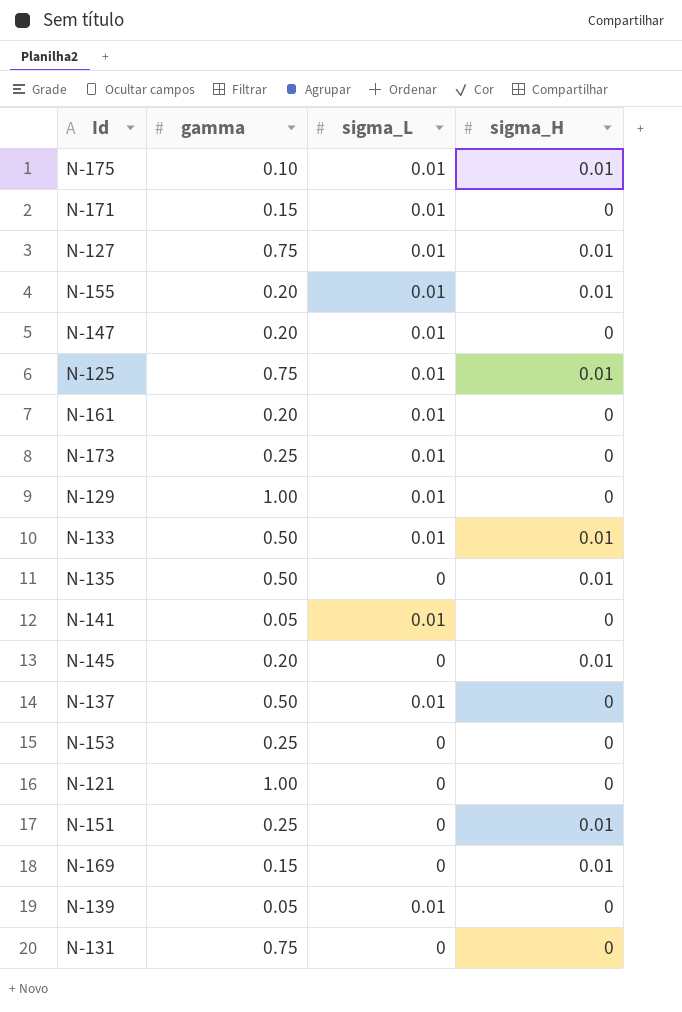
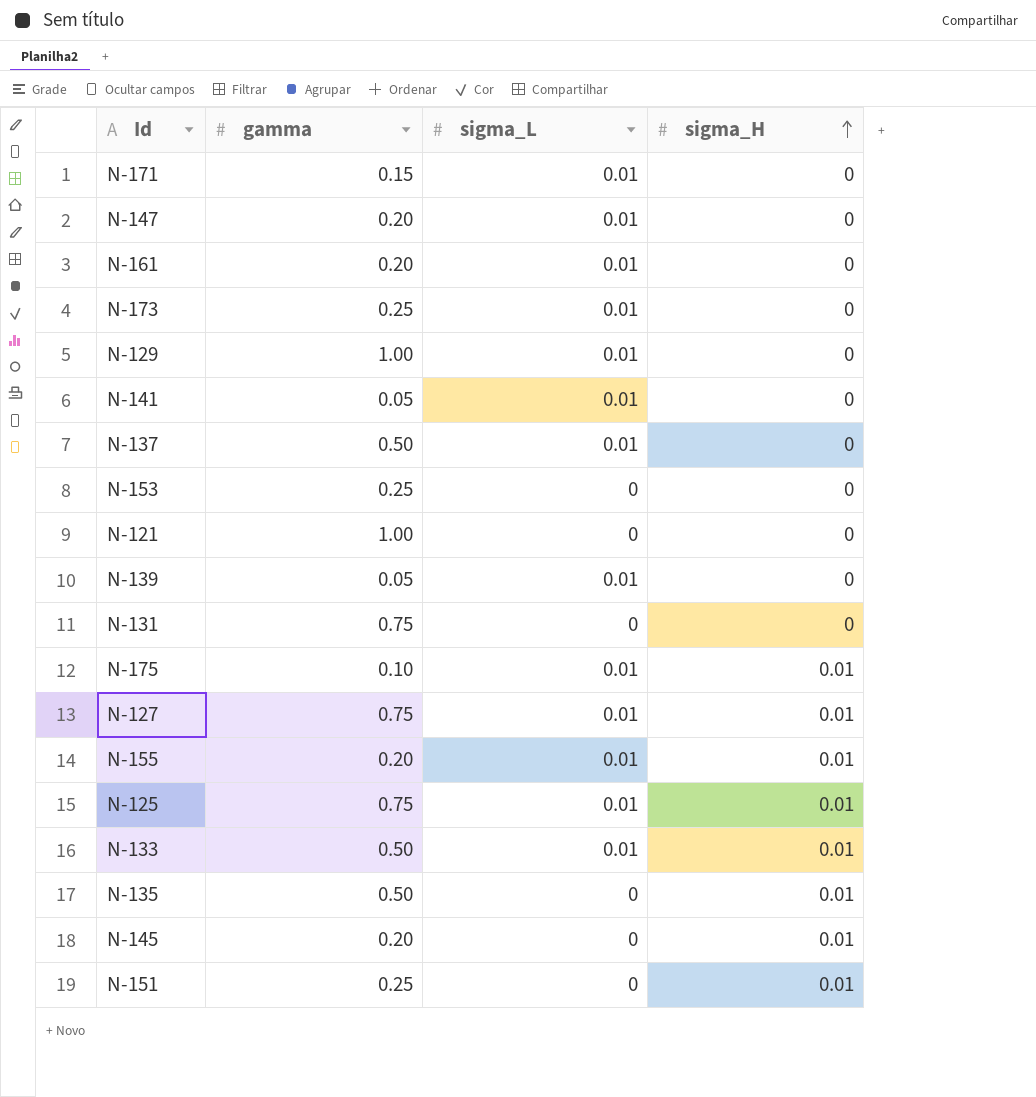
row order: none -> sigma_H ascending
row N-169: 0.15 | 0 | 0.01 -> none

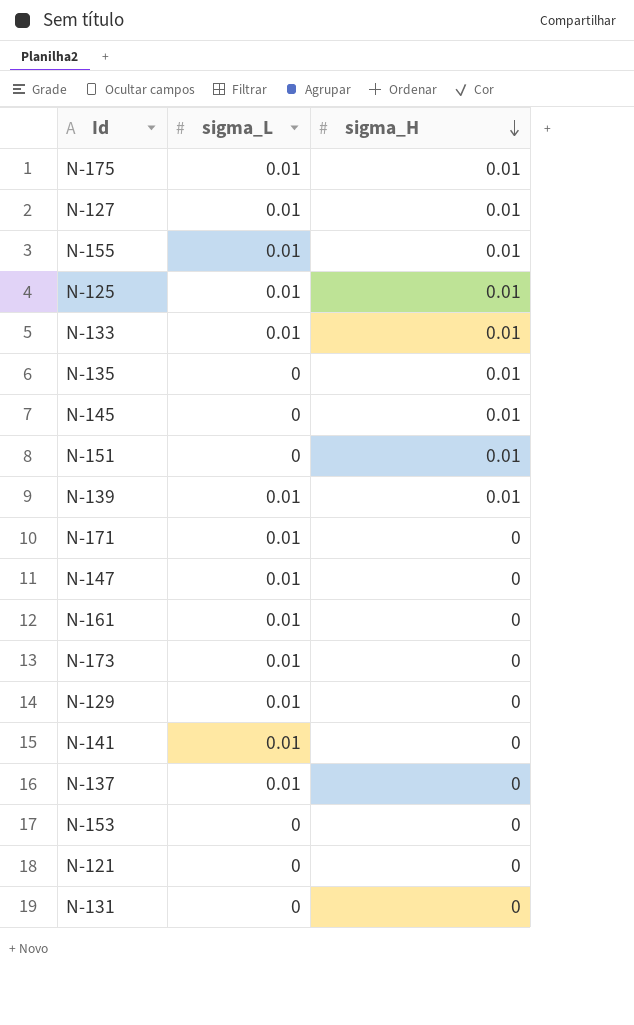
row order: sigma_H ascending -> sigma_H descending
column gamma | position: 2 -> none
N-139 | sigma_H: 0 -> 0.01

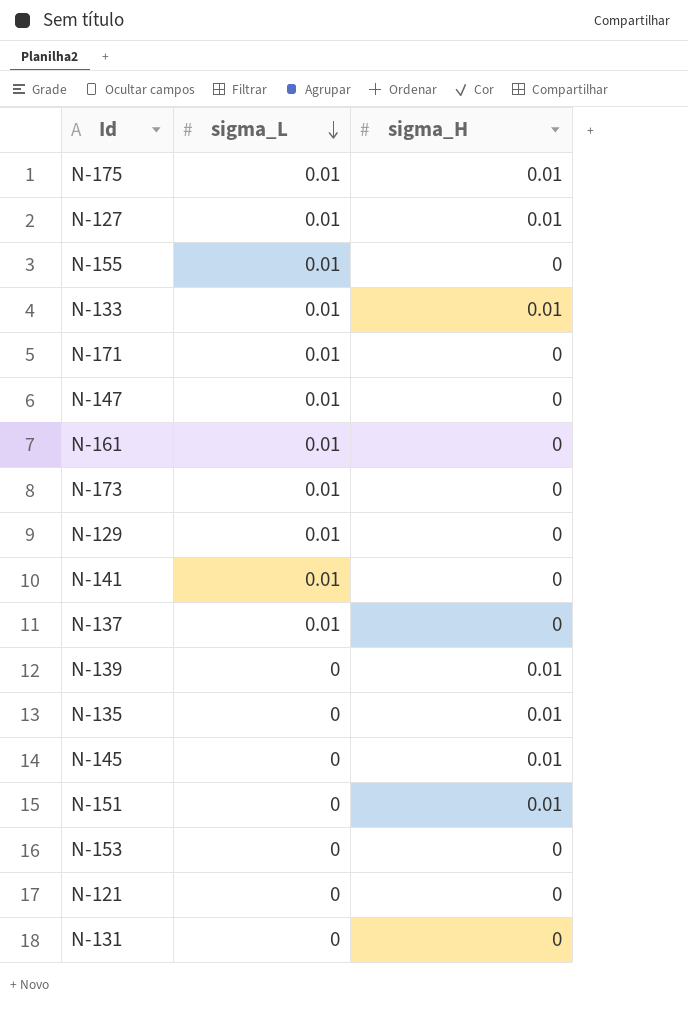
row order: sigma_H descending -> sigma_L descending
row N-125: 0.01 | 0.01 -> none
N-155 | sigma_H: 0.01 -> 0
N-139 | sigma_L: 0.01 -> 0

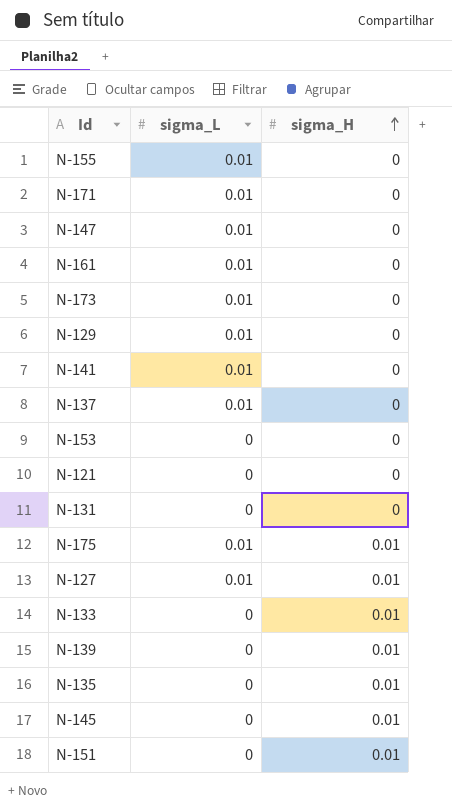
row order: sigma_L descending -> sigma_H ascending
N-133 | sigma_L: 0.01 -> 0

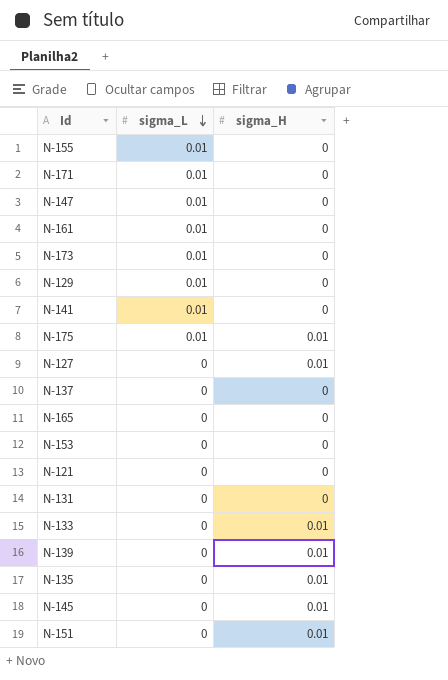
row order: sigma_H ascending -> sigma_L descending
N-127 | sigma_L: 0.01 -> 0
N-137 | sigma_L: 0.01 -> 0
row N-165: none -> 0 | 0

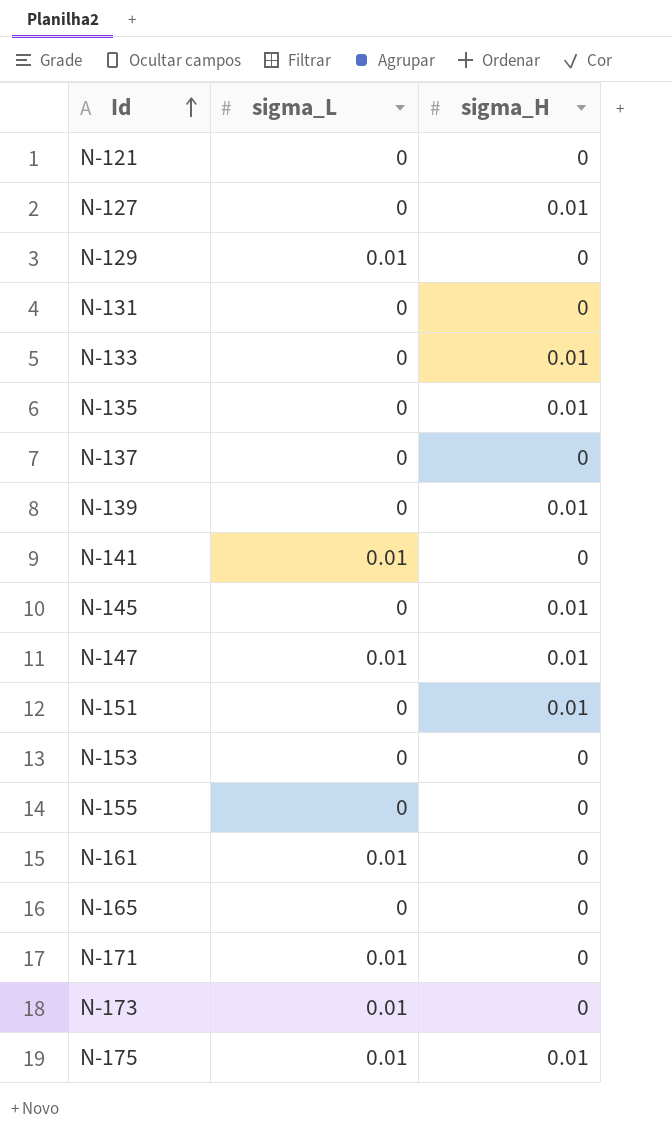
row order: sigma_L descending -> Id ascending
N-147 | sigma_H: 0 -> 0.01
N-155 | sigma_L: 0.01 -> 0

